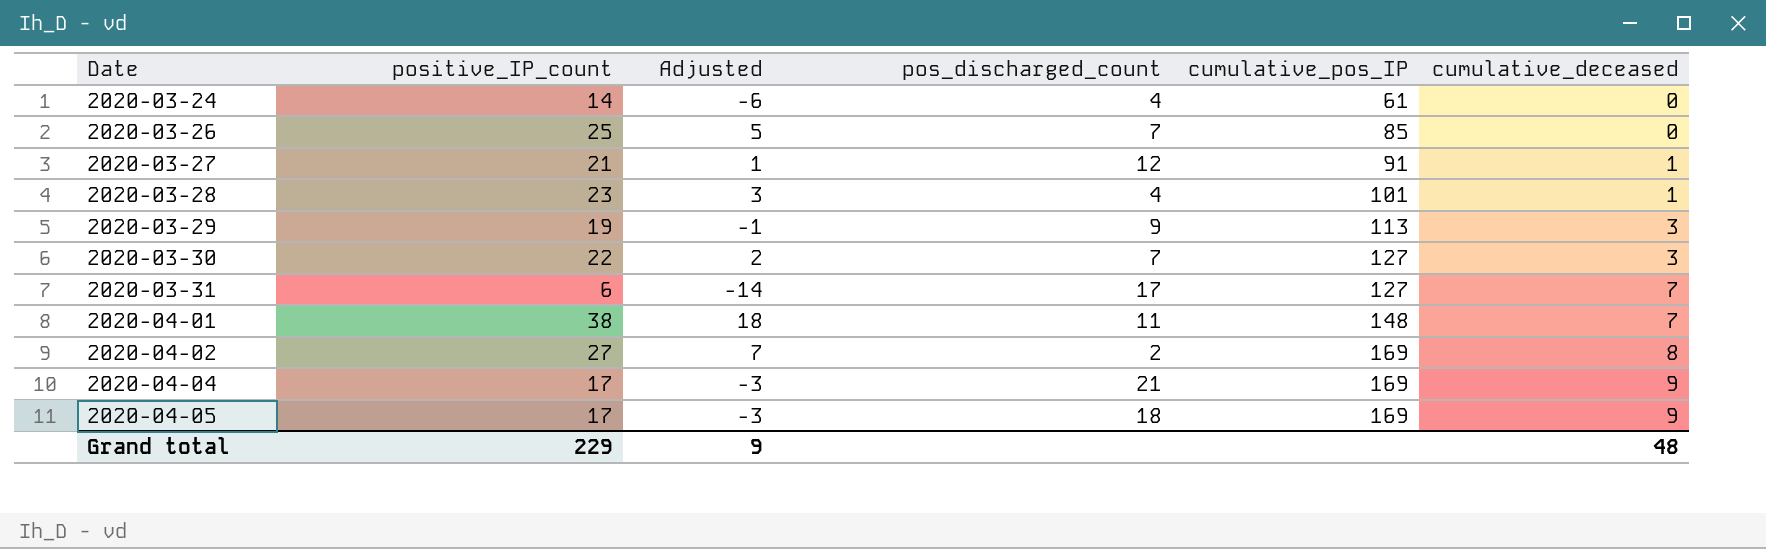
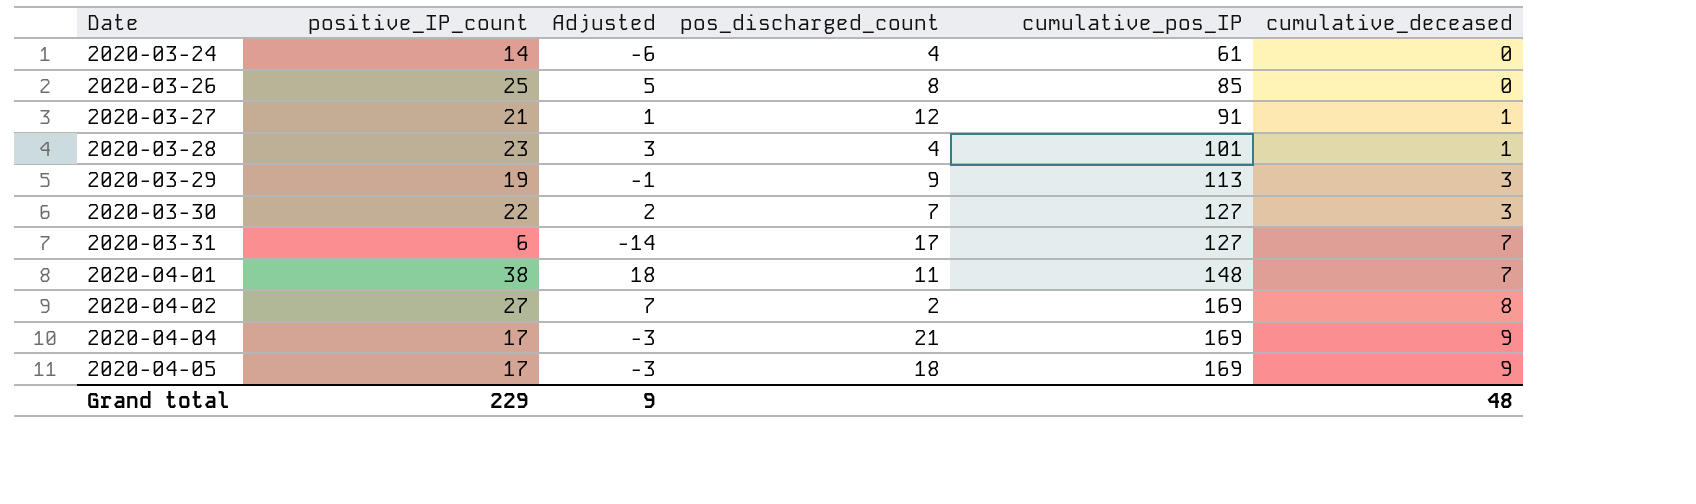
2020-03-26 | pos_discharged_count: 7 -> 8

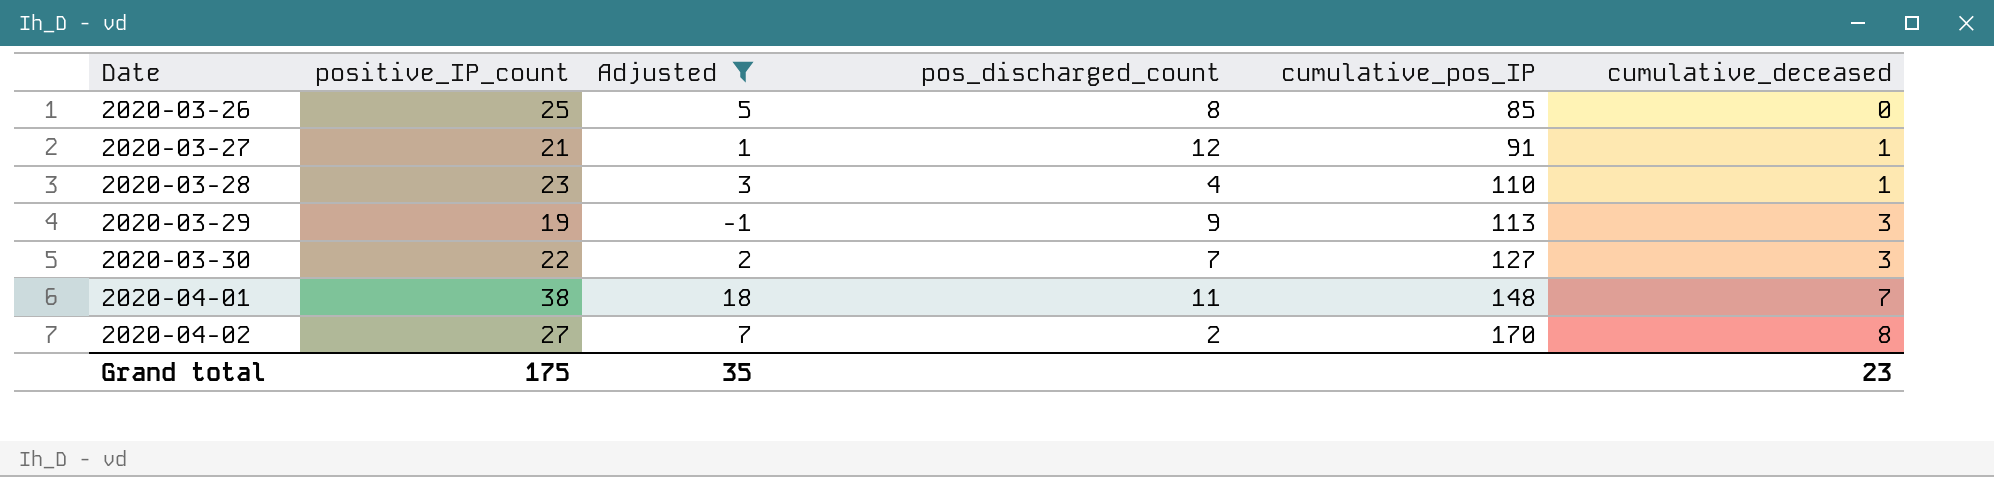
filter: none -> Adjusted >= -1
2020-03-28 | cumulative_pos_IP: 101 -> 110
2020-04-02 | cumulative_pos_IP: 169 -> 170
Grand total | positive_IP_count: 229 -> 175
Grand total | Adjusted: 9 -> 35
Grand total | cumulative_deceased: 48 -> 23

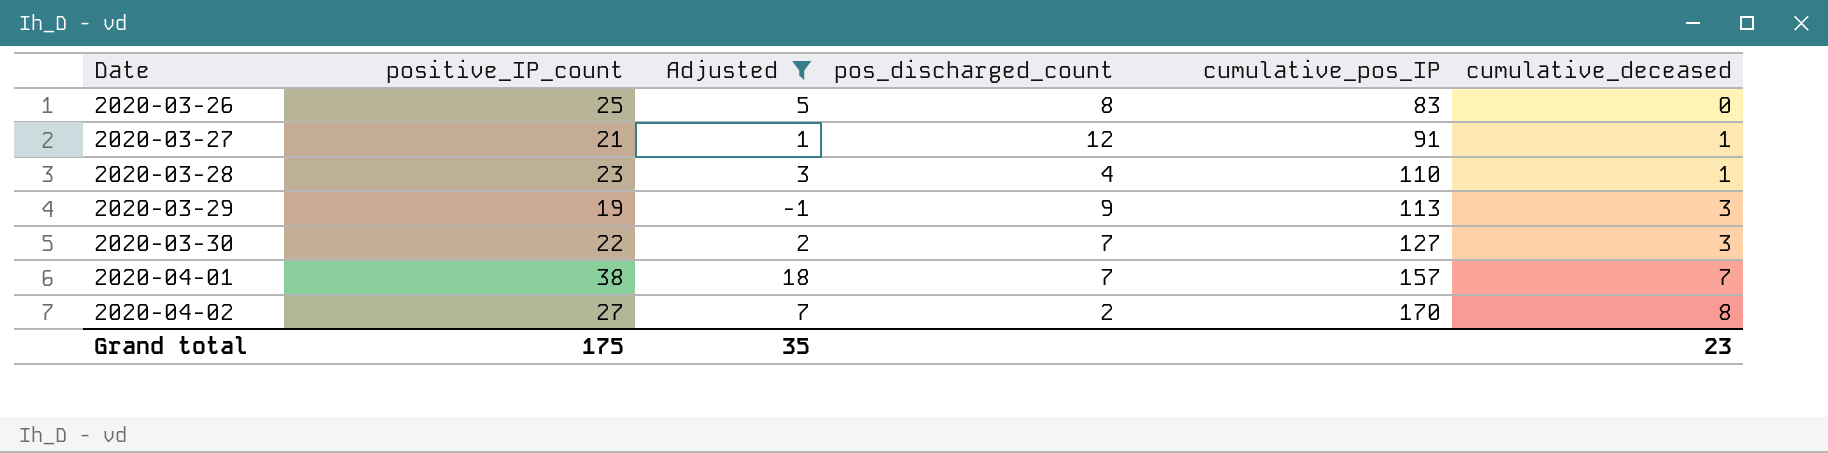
2020-03-26 | cumulative_pos_IP: 85 -> 83
2020-04-01 | pos_discharged_count: 11 -> 7
2020-04-01 | cumulative_pos_IP: 148 -> 157

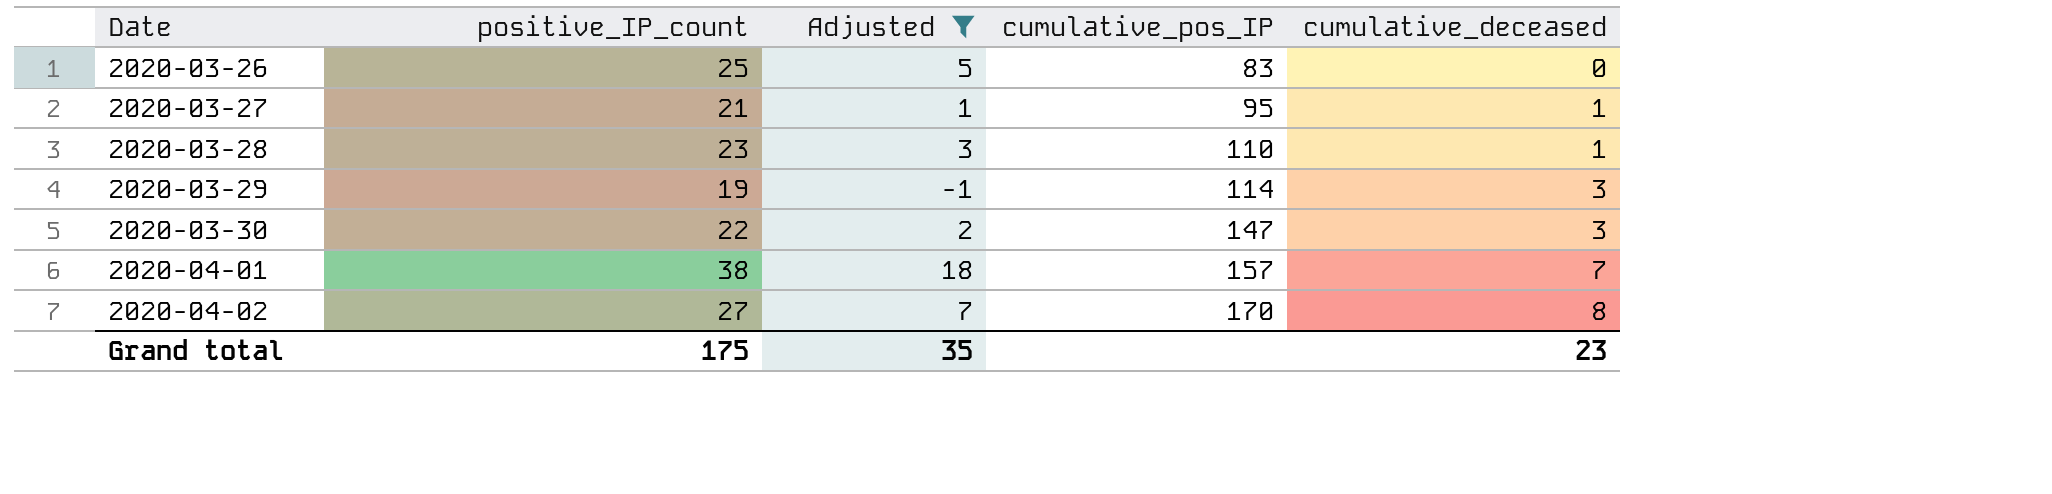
column pos_discharged_count | position: 4 -> none
2020-03-27 | cumulative_pos_IP: 91 -> 95
2020-03-29 | cumulative_pos_IP: 113 -> 114
2020-03-30 | cumulative_pos_IP: 127 -> 147

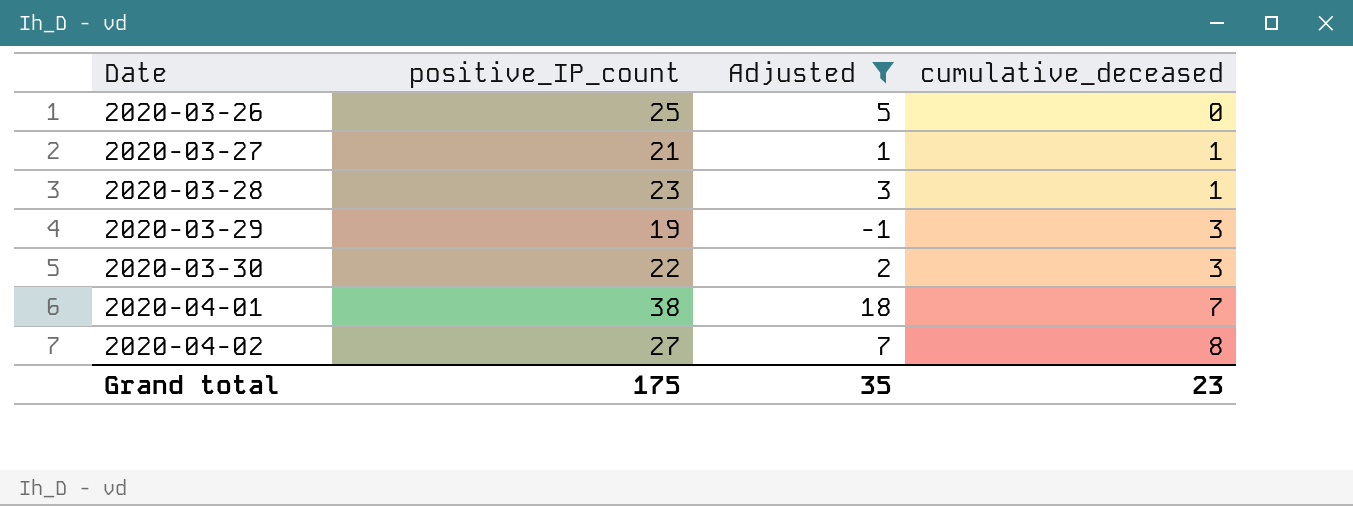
column cumulative_pos_IP | position: 4 -> none

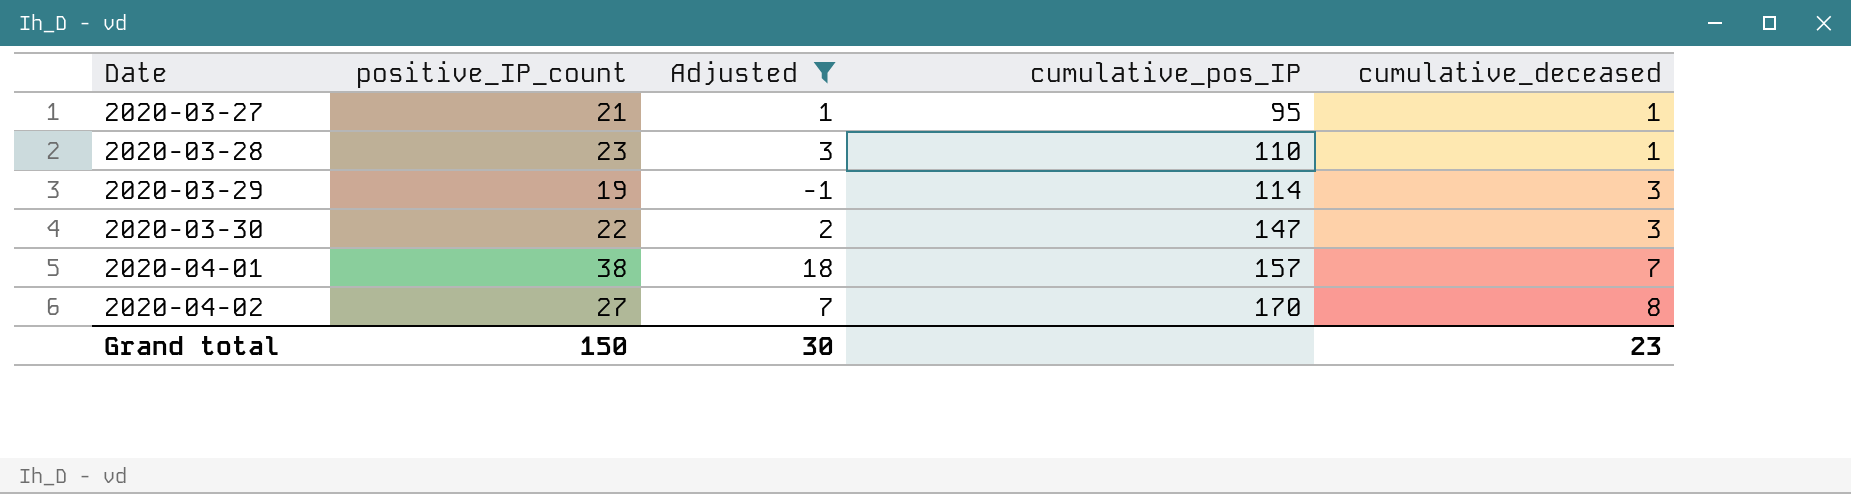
column cumulative_pos_IP | position: none -> 4
row 2020-03-26: 25 | 5 | 0 -> none
Grand total | positive_IP_count: 175 -> 150
Grand total | Adjusted: 35 -> 30

